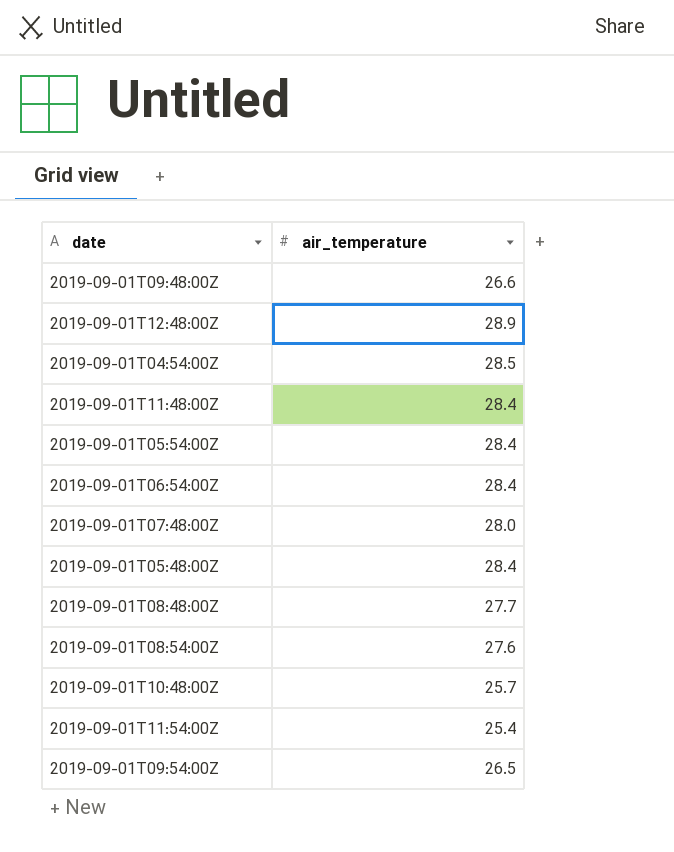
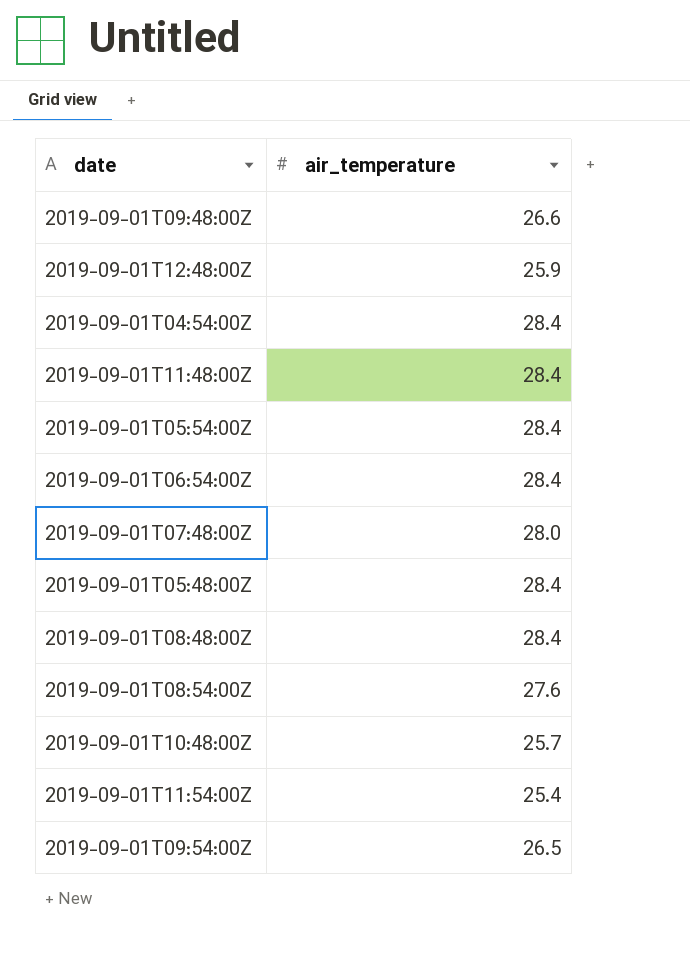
2019-09-01T12:48:00Z | air_temperature: 28.9 -> 25.9
2019-09-01T04:54:00Z | air_temperature: 28.5 -> 28.4
2019-09-01T08:48:00Z | air_temperature: 27.7 -> 28.4

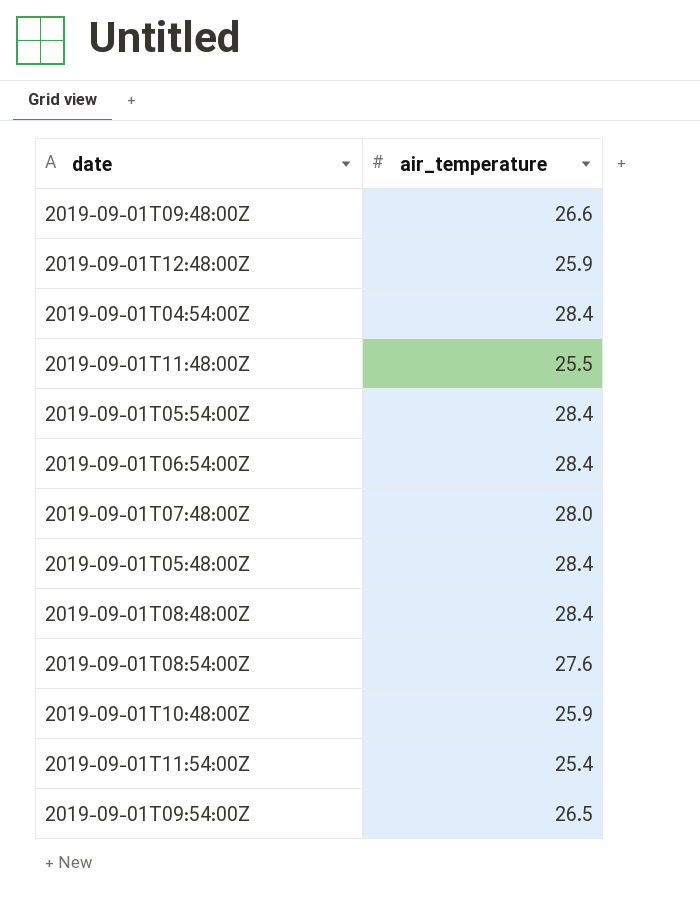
2019-09-01T11:48:00Z | air_temperature: 28.4 -> 25.5
2019-09-01T10:48:00Z | air_temperature: 25.7 -> 25.9

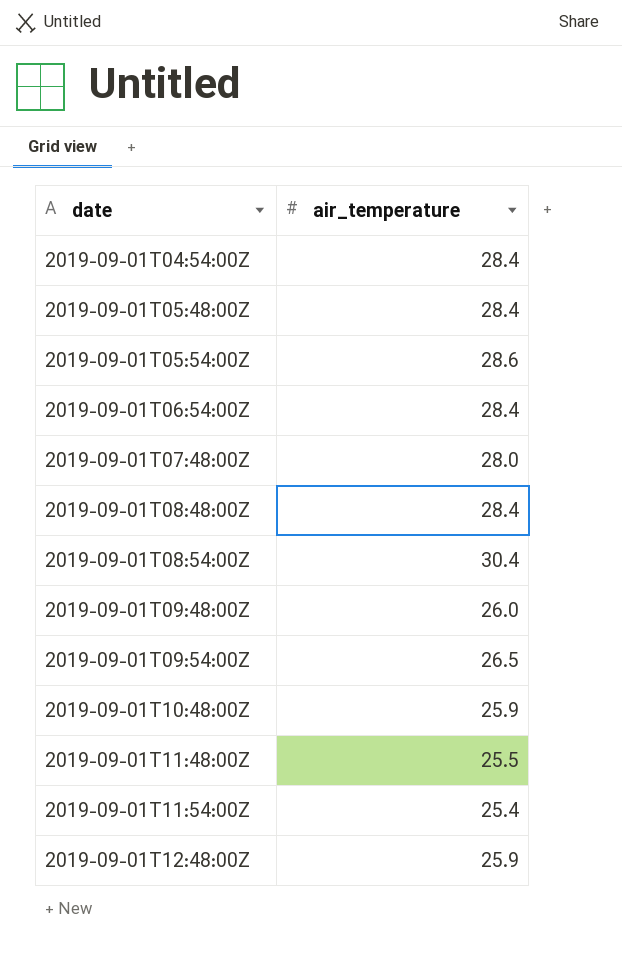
row order: none -> date ascending
2019-09-01T05:54:00Z | air_temperature: 28.4 -> 28.6
2019-09-01T08:54:00Z | air_temperature: 27.6 -> 30.4
2019-09-01T09:48:00Z | air_temperature: 26.6 -> 26.0

